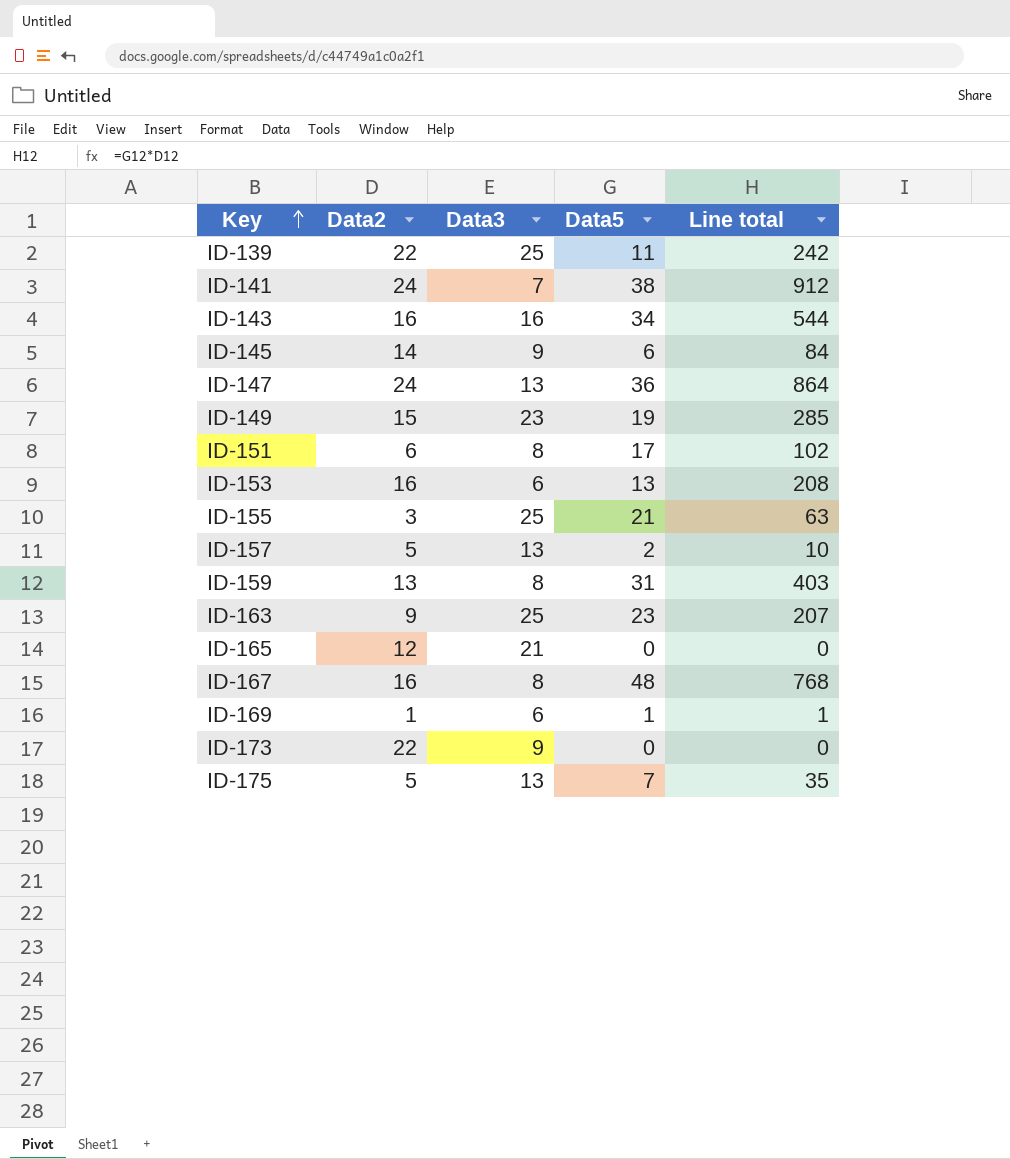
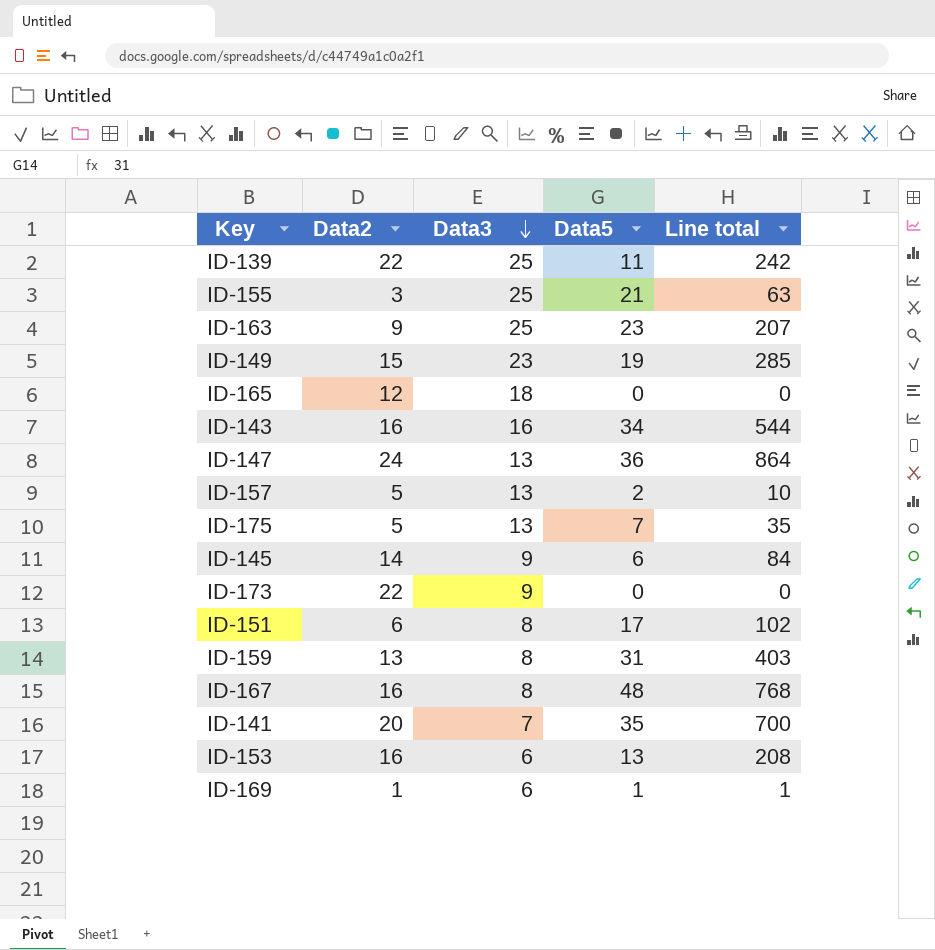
row order: Key ascending -> Data3 descending
ID-165 | Data3: 21 -> 18
ID-141 | Data2: 24 -> 20
ID-141 | Data5: 38 -> 35
ID-141 | Line total: 912 -> 700

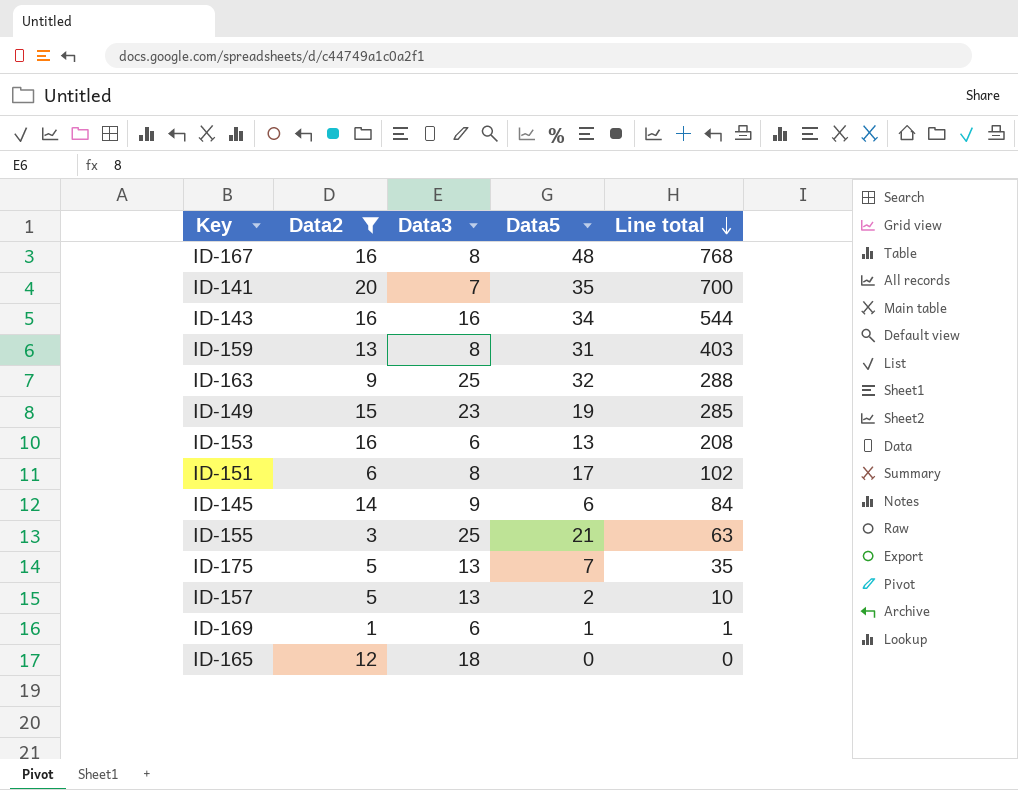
filter: none -> Data2 <= 20
row order: Data3 descending -> Line total descending
ID-163 | Data5: 23 -> 32
ID-163 | Line total: 207 -> 288

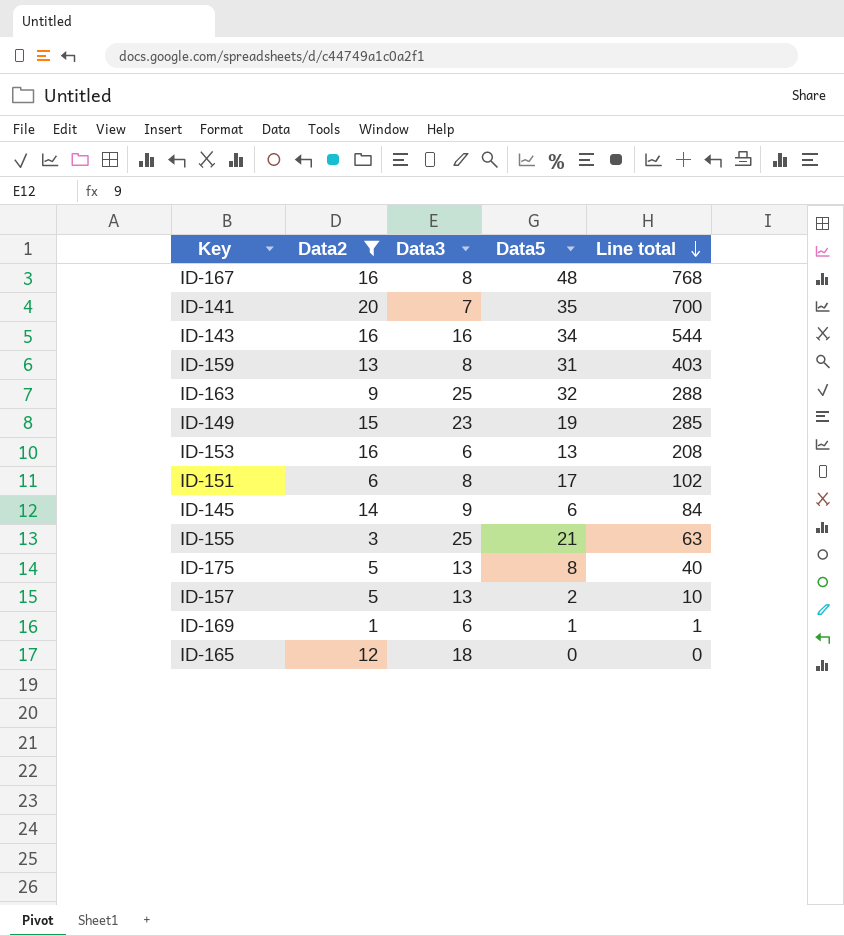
ID-175 | Data5: 7 -> 8
ID-175 | Line total: 35 -> 40

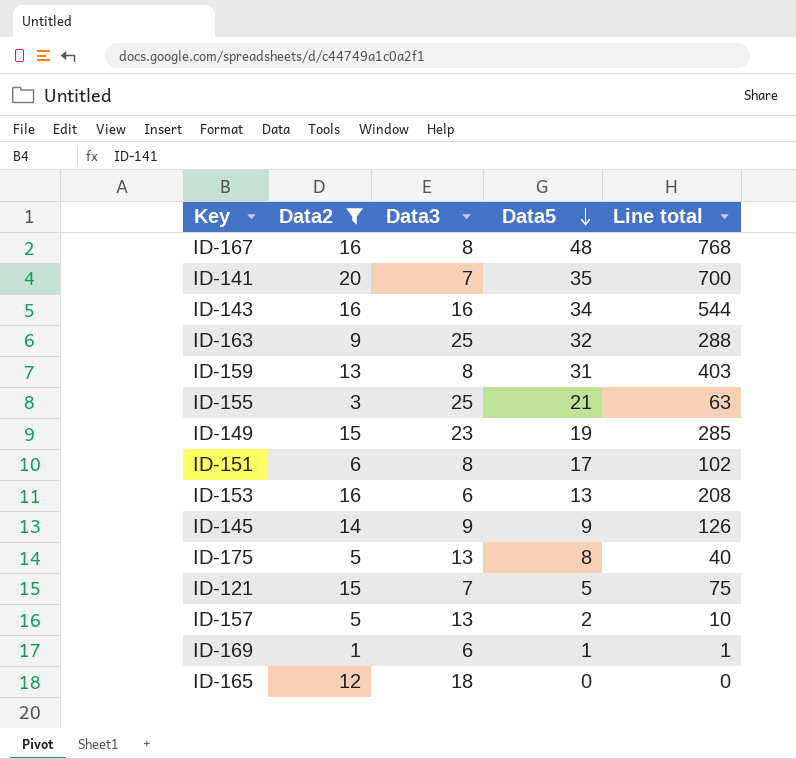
row order: Line total descending -> Data5 descending
ID-145 | Data5: 6 -> 9
ID-145 | Line total: 84 -> 126
row ID-121: none -> 15 | 7 | 5 | 75

